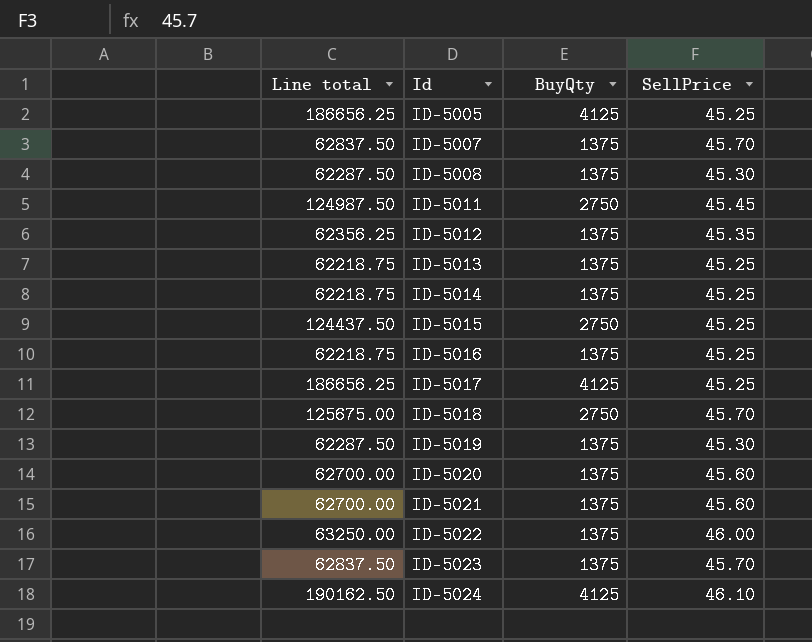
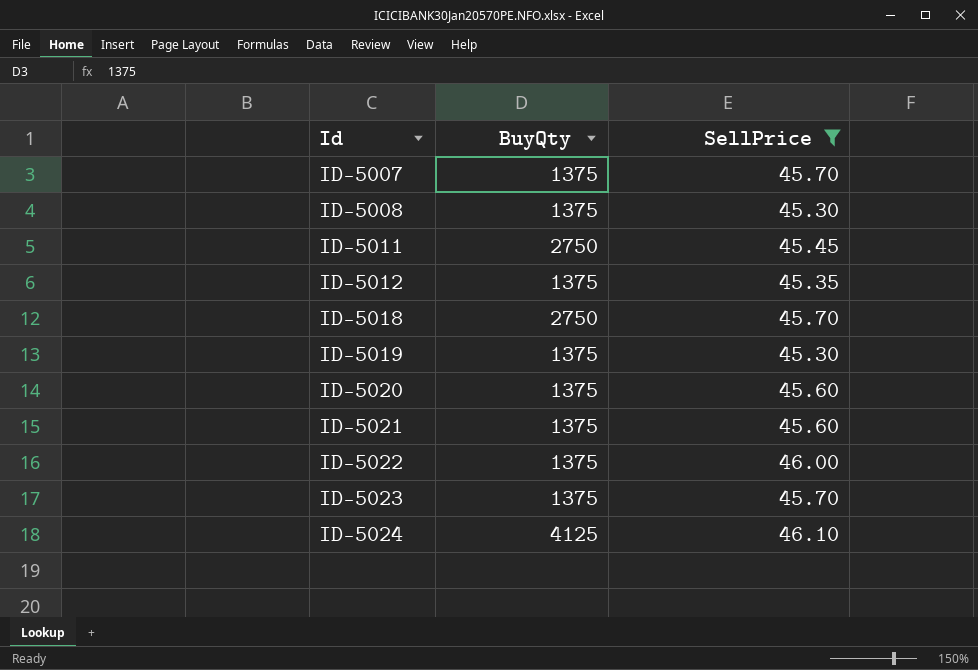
filter: none -> SellPrice != 45.25
column Line total | formula: [BuyQty] * [SellPrice] -> none

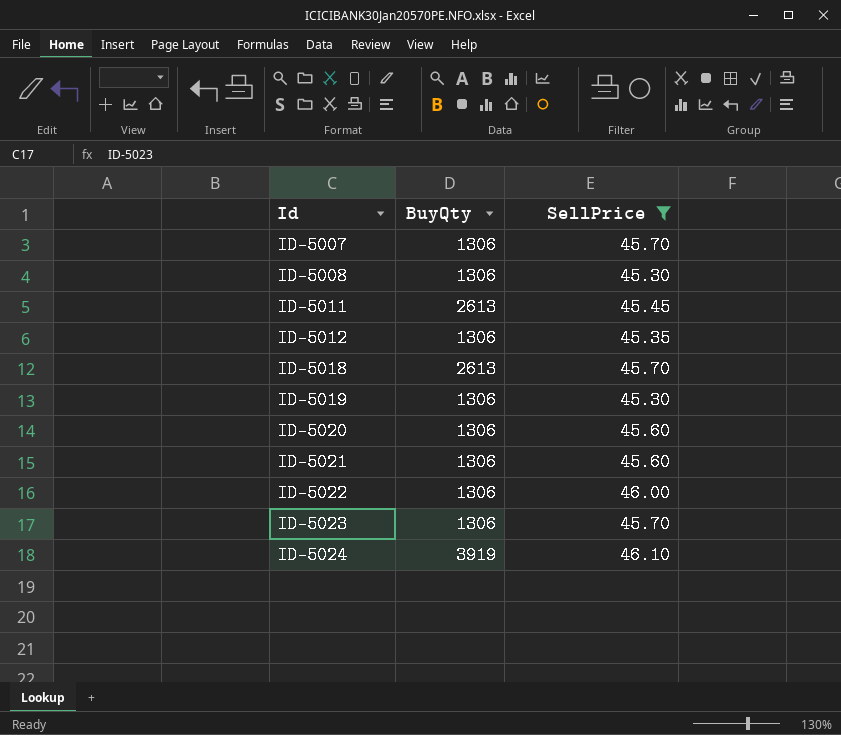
ID-5007 | BuyQty: 1375 -> 1306
ID-5008 | BuyQty: 1375 -> 1306
ID-5011 | BuyQty: 2750 -> 2613
ID-5012 | BuyQty: 1375 -> 1306
ID-5018 | BuyQty: 2750 -> 2613
ID-5019 | BuyQty: 1375 -> 1306
ID-5020 | BuyQty: 1375 -> 1306
ID-5021 | BuyQty: 1375 -> 1306
ID-5022 | BuyQty: 1375 -> 1306
ID-5023 | BuyQty: 1375 -> 1306
ID-5024 | BuyQty: 4125 -> 3919

